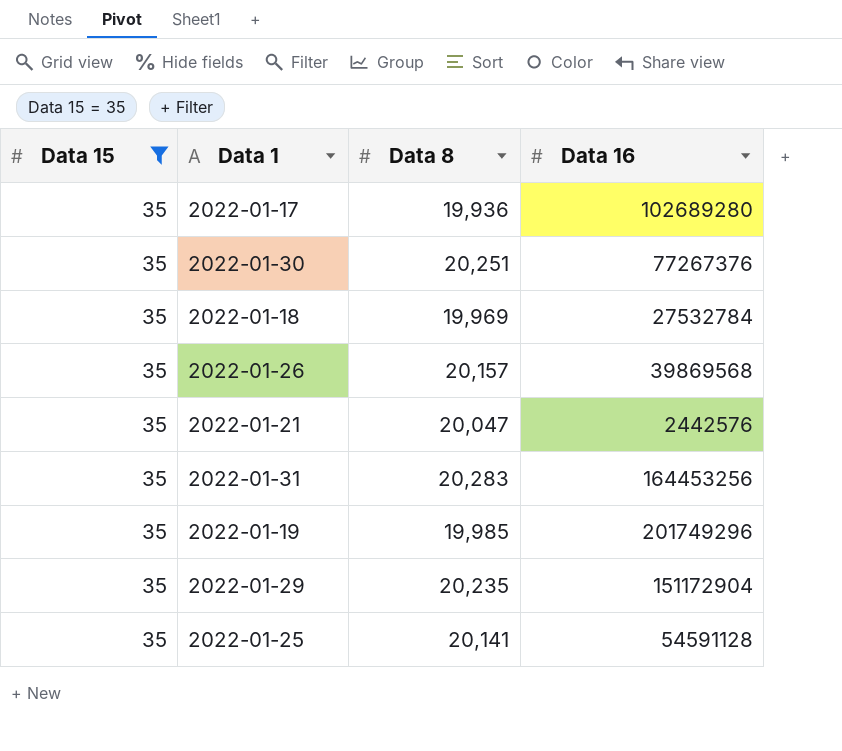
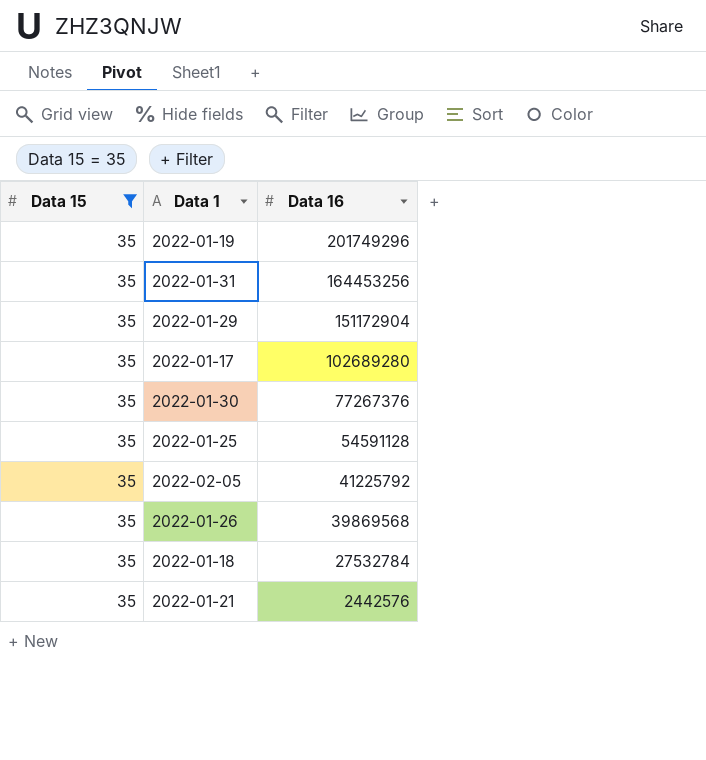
row order: none -> Data 16 descending
column Data 8 | position: 3 -> none
row 2022-02-05: none -> 35 | 41225792

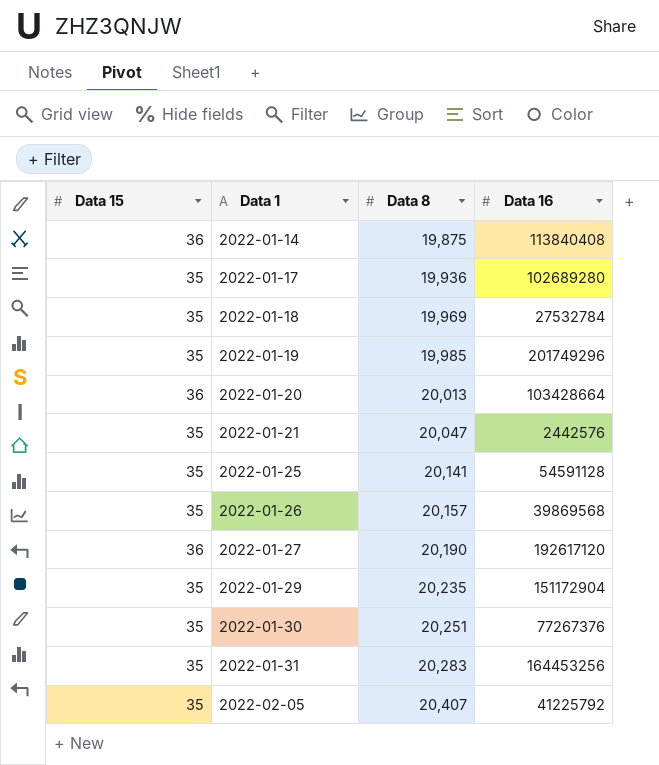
filter: Data 15 = 35 -> none
row order: Data 16 descending -> Data 1 ascending
column Data 8 | position: none -> 3

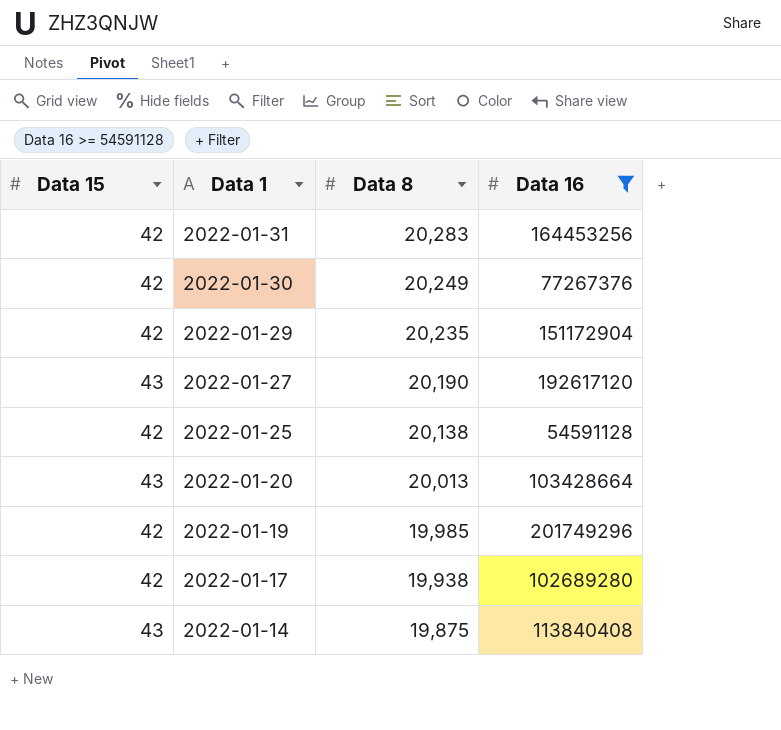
filter: none -> Data 16 >= 54591128
row order: Data 1 ascending -> Data 1 descending
2022-01-31 | Data 15: 35 -> 42
2022-01-30 | Data 15: 35 -> 42
2022-01-30 | Data 8: 20,251 -> 20,249
2022-01-29 | Data 15: 35 -> 42
2022-01-27 | Data 15: 36 -> 43
2022-01-25 | Data 15: 35 -> 42
2022-01-25 | Data 8: 20,141 -> 20,138
2022-01-20 | Data 15: 36 -> 43
2022-01-19 | Data 15: 35 -> 42
2022-01-17 | Data 15: 35 -> 42
2022-01-17 | Data 8: 19,936 -> 19,938
2022-01-14 | Data 15: 36 -> 43

